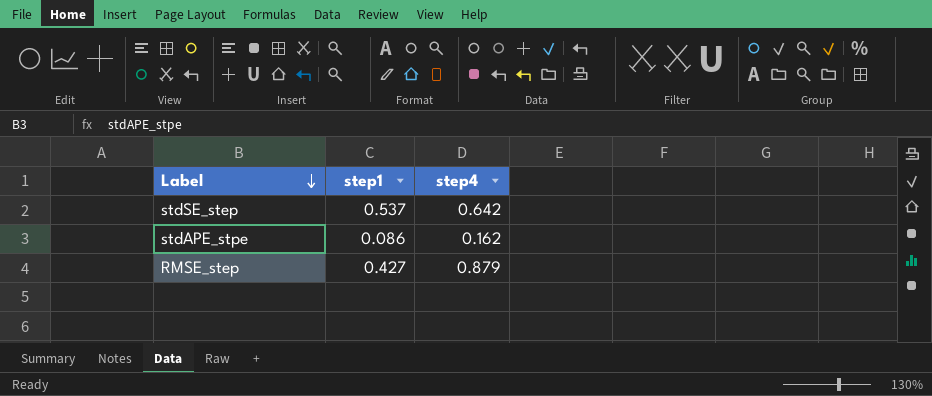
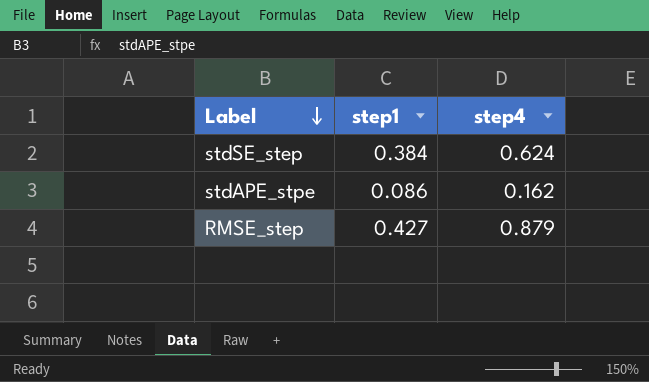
stdSE_step | step1: 0.537 -> 0.384
stdSE_step | step4: 0.642 -> 0.624

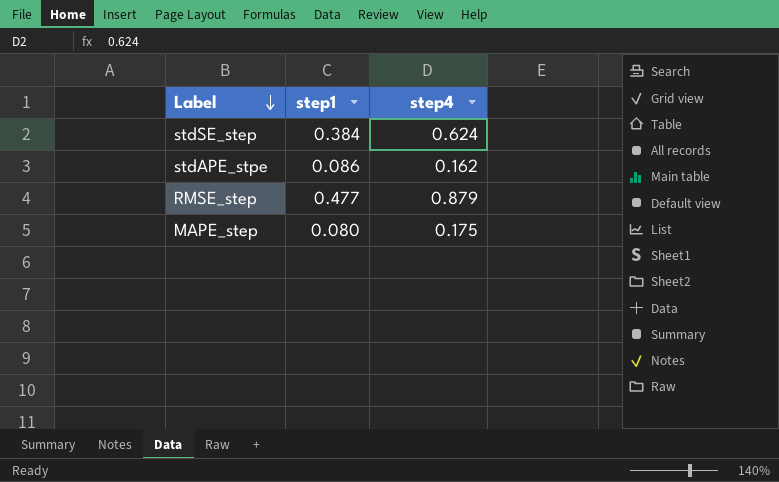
RMSE_step | step1: 0.427 -> 0.477
row MAPE_step: none -> 0.080 | 0.175

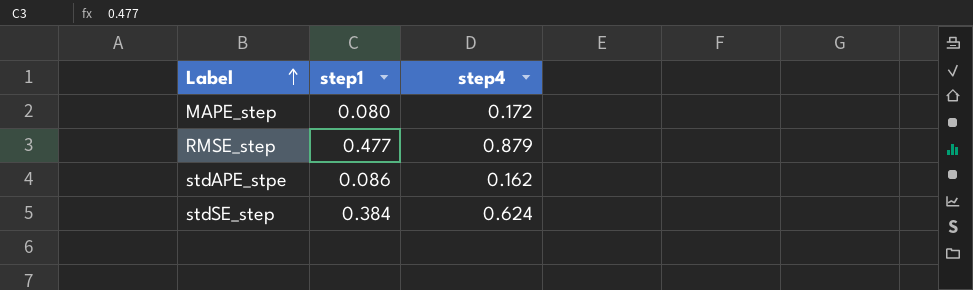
row order: Label descending -> Label ascending
MAPE_step | step4: 0.175 -> 0.172

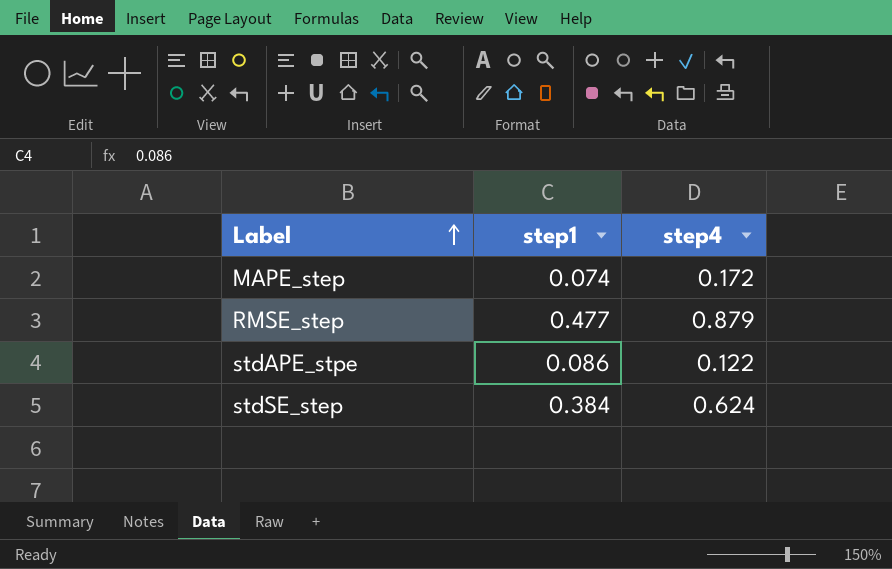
MAPE_step | step1: 0.080 -> 0.074
stdAPE_stpe | step4: 0.162 -> 0.122

